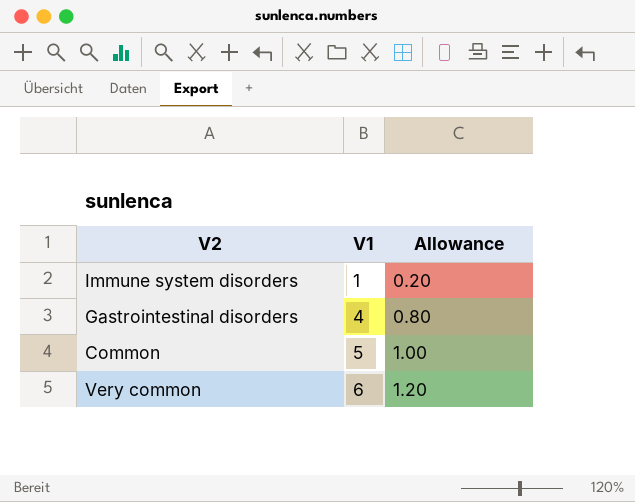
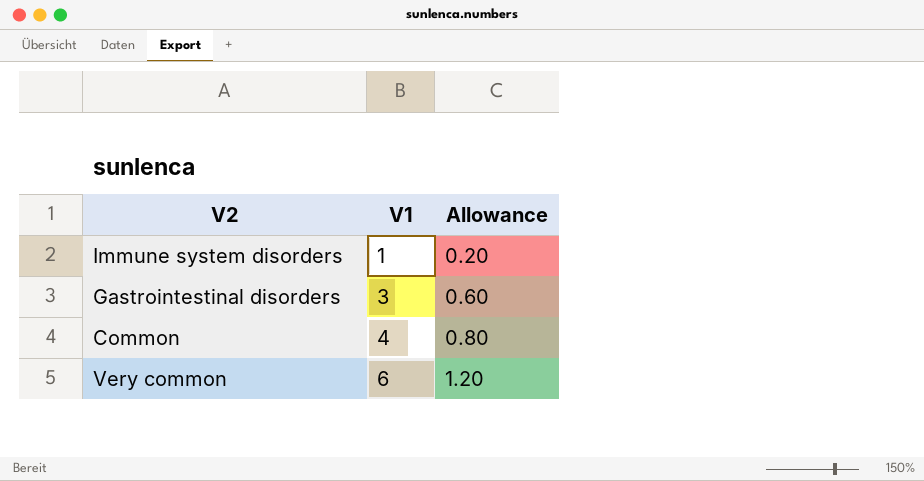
Gastrointestinal disorders | V1: 4 -> 3
Gastrointestinal disorders | Allowance: 0.80 -> 0.60
Common | V1: 5 -> 4
Common | Allowance: 1.00 -> 0.80

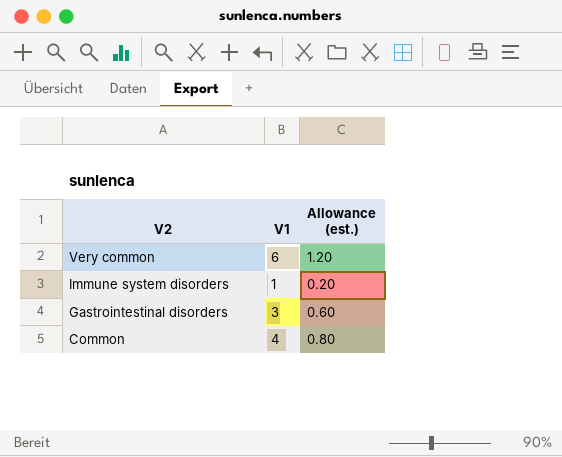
row order: V1 ascending -> V2 descending
column name: Allowance -> Allowance (est.)

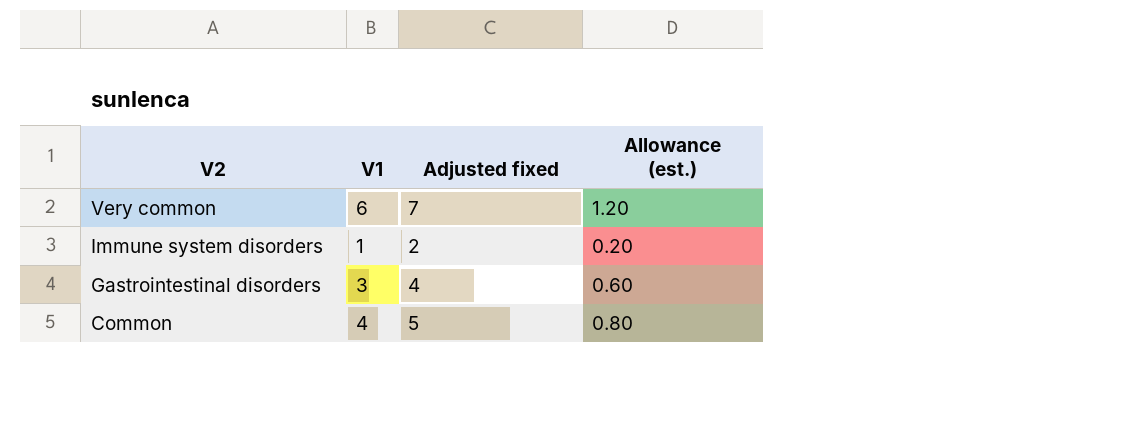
column Adjusted fixed | formula: none -> [V1] + 1

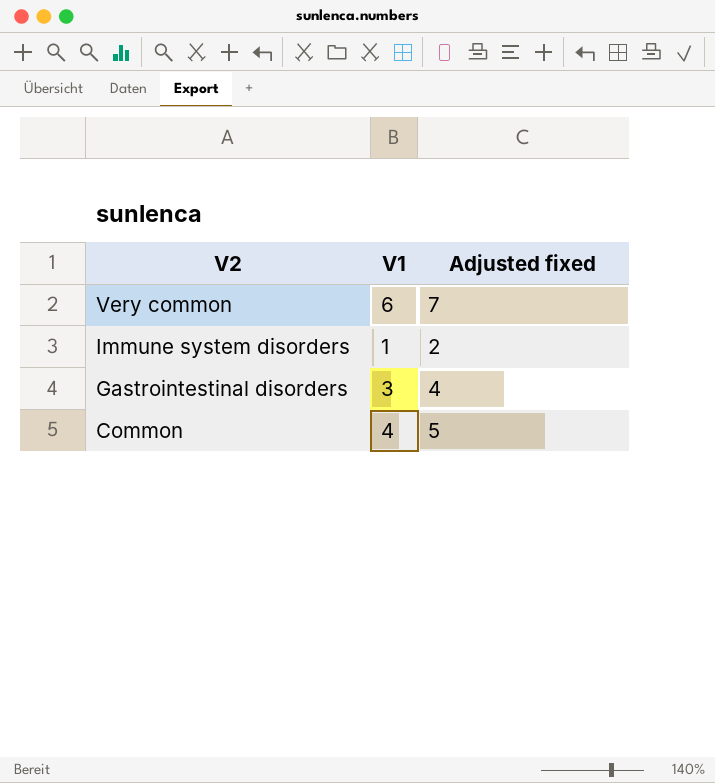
column Allowance (est.) | formula: [V1] * 0.2 -> none

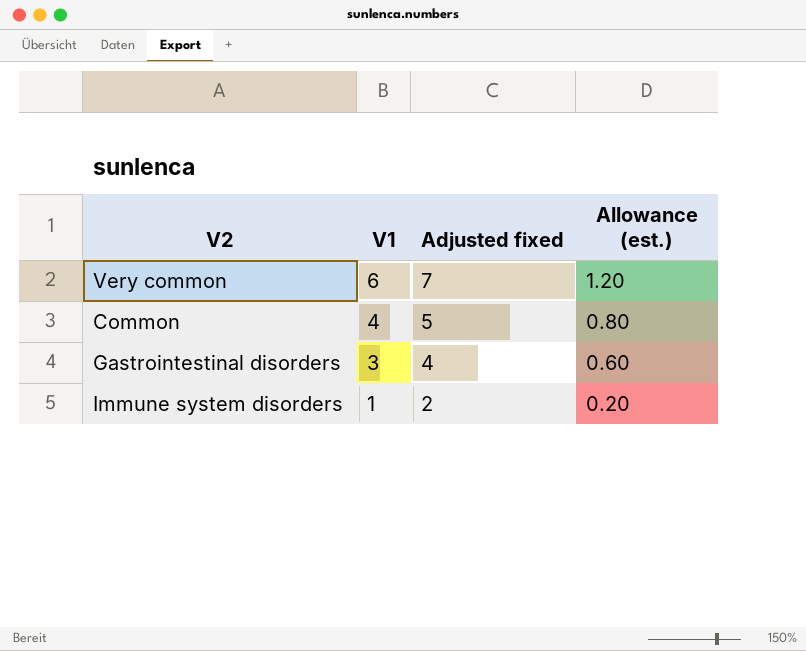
row order: V2 descending -> V1 descending
column Allowance (est.) | formula: none -> [V1] * 0.2

